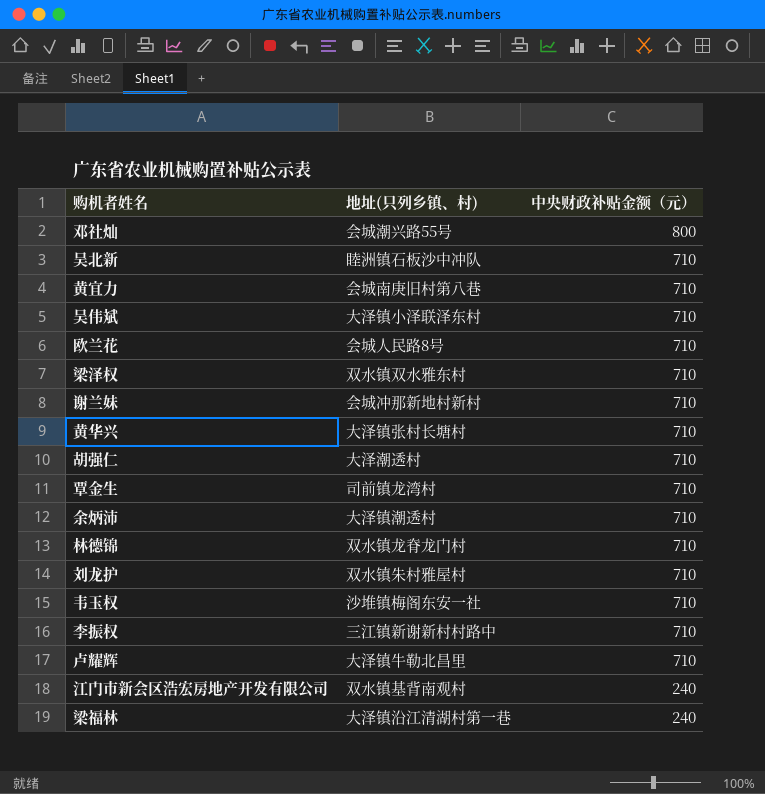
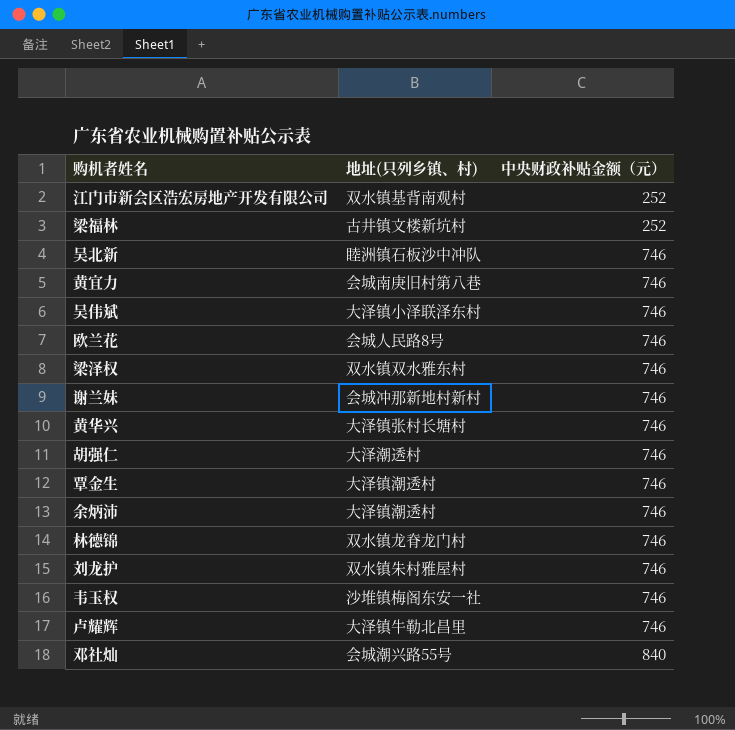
row order: 中央财政补贴金额（元） descending -> 中央财政补贴金额（元） ascending
row 李振权: 三江镇新谢新村村路中 | 710 -> none
江门市新会区浩宏房地产开发有限公司 | 中央财政补贴金额（元）: 240 -> 252
梁福林 | 地址(只列乡镇、村): 大泽镇沿江清湖村第一巷 -> 古井镇文楼新坑村
梁福林 | 中央财政补贴金额（元）: 240 -> 252
吴北新 | 中央财政补贴金额（元）: 710 -> 746
黄宜力 | 中央财政补贴金额（元）: 710 -> 746
吴伟斌 | 中央财政补贴金额（元）: 710 -> 746
欧兰花 | 中央财政补贴金额（元）: 710 -> 746
梁泽权 | 中央财政补贴金额（元）: 710 -> 746
谢兰妹 | 中央财政补贴金额（元）: 710 -> 746
黄华兴 | 中央财政补贴金额（元）: 710 -> 746
胡强仁 | 中央财政补贴金额（元）: 710 -> 746
覃金生 | 地址(只列乡镇、村): 司前镇龙湾村 -> 大泽镇潮透村
覃金生 | 中央财政补贴金额（元）: 710 -> 746
余炳沛 | 中央财政补贴金额（元）: 710 -> 746
林德锦 | 中央财政补贴金额（元）: 710 -> 746
刘龙护 | 中央财政补贴金额（元）: 710 -> 746
韦玉权 | 中央财政补贴金额（元）: 710 -> 746
卢耀辉 | 中央财政补贴金额（元）: 710 -> 746
邓社灿 | 中央财政补贴金额（元）: 800 -> 840

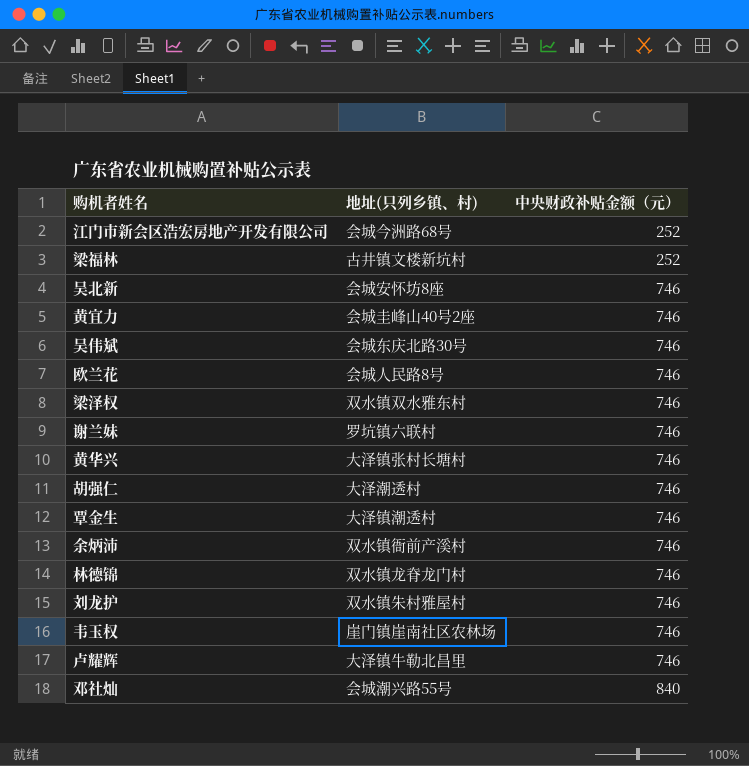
江门市新会区浩宏房地产开发有限公司 | 地址(只列乡镇、村): 双水镇基背南观村 -> 会城今洲路68号
吴北新 | 地址(只列乡镇、村): 睦洲镇石板沙中冲队 -> 会城安怀坊8座
黄宜力 | 地址(只列乡镇、村): 会城南庚旧村第八巷 -> 会城圭峰山40号2座
吴伟斌 | 地址(只列乡镇、村): 大泽镇小泽联泽东村 -> 会城东庆北路30号
谢兰妹 | 地址(只列乡镇、村): 会城冲那新地村新村 -> 罗坑镇六联村
余炳沛 | 地址(只列乡镇、村): 大泽镇潮透村 -> 双水镇衙前产溪村
韦玉权 | 地址(只列乡镇、村): 沙堆镇梅阁东安一社 -> 崖门镇崖南社区农林场

